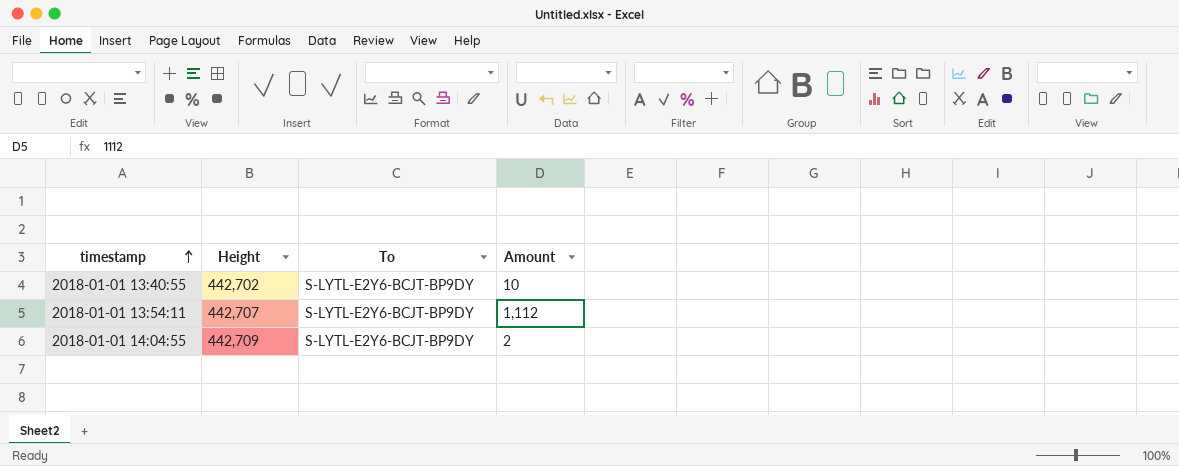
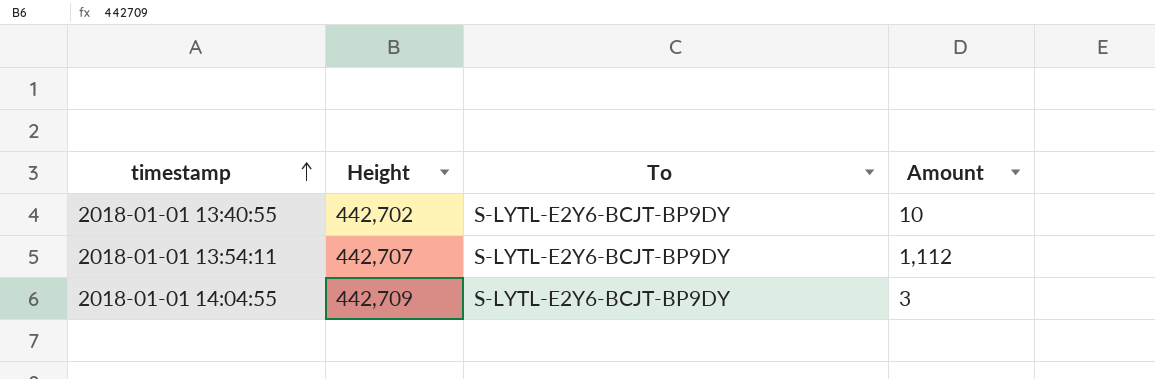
2018-01-01 14:04:55 | Amount: 2 -> 3

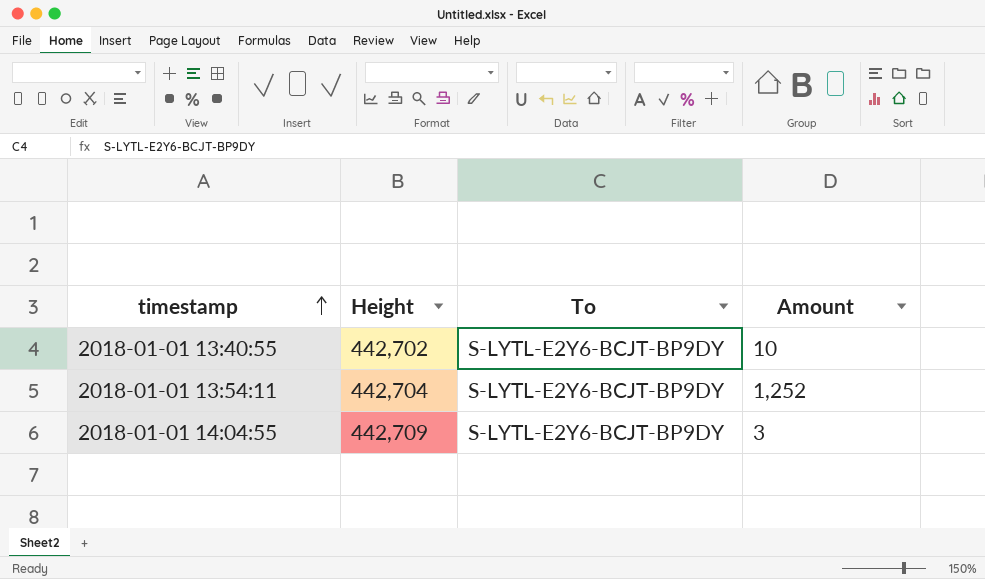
2018-01-01 13:54:11 | Height: 442,707 -> 442,704
2018-01-01 13:54:11 | Amount: 1,112 -> 1,252

